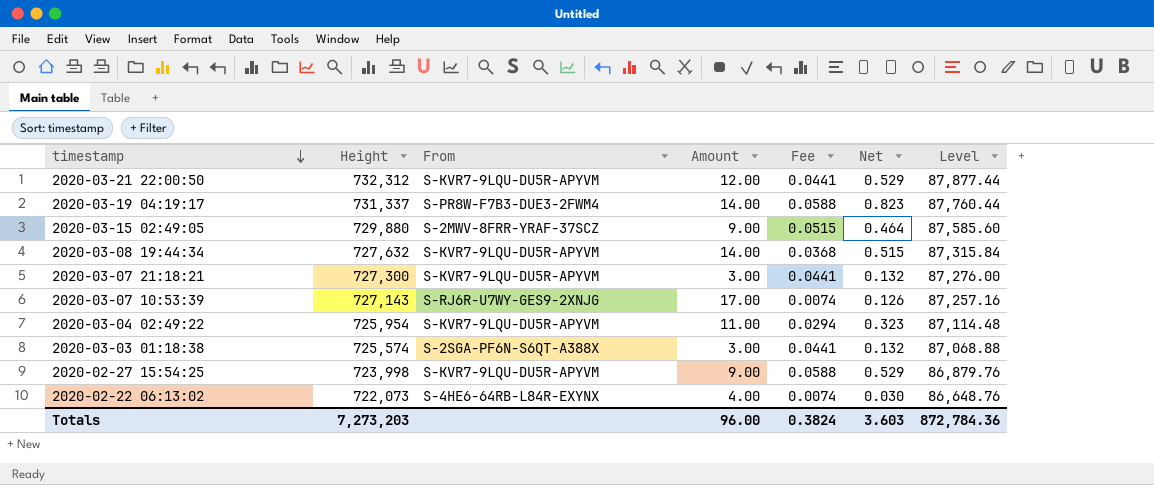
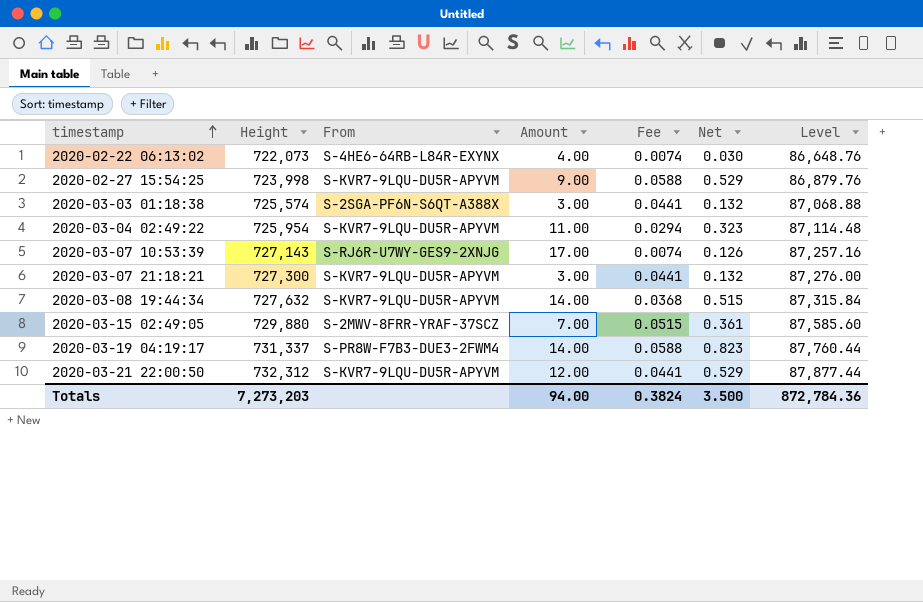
row order: timestamp descending -> timestamp ascending
2020-03-15 02:49:05 | Amount: 9.00 -> 7.00
2020-03-15 02:49:05 | Net: 0.464 -> 0.361
Totals | Amount: 96.00 -> 94.00
Totals | Net: 3.603 -> 3.500

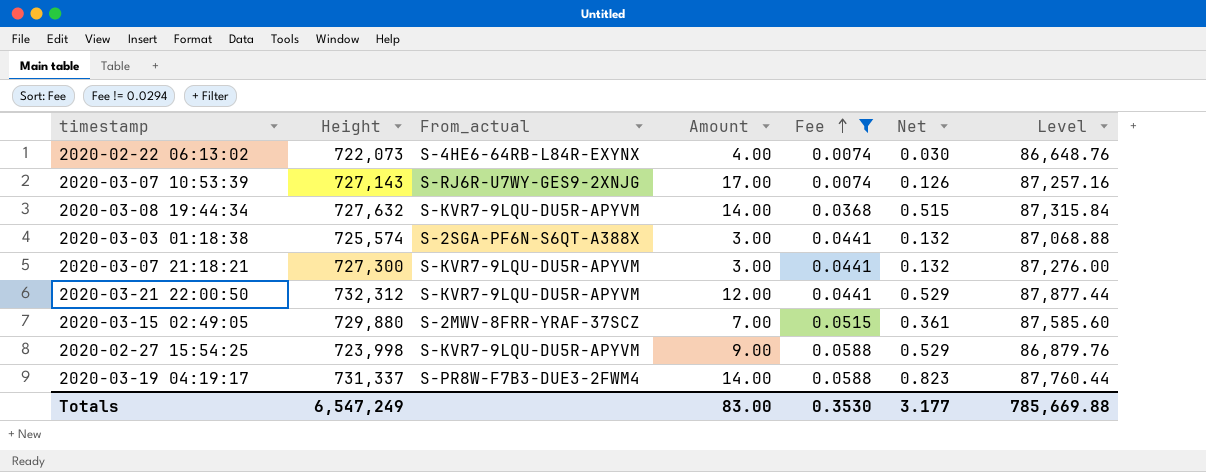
filter: none -> Fee != 0.0294
row order: timestamp ascending -> Fee ascending
column name: From -> From_actual
Totals | Height: 7,273,203 -> 6,547,249
Totals | Amount: 94.00 -> 83.00
Totals | Fee: 0.3824 -> 0.3530
Totals | Net: 3.500 -> 3.177
Totals | Level: 872,784.36 -> 785,669.88

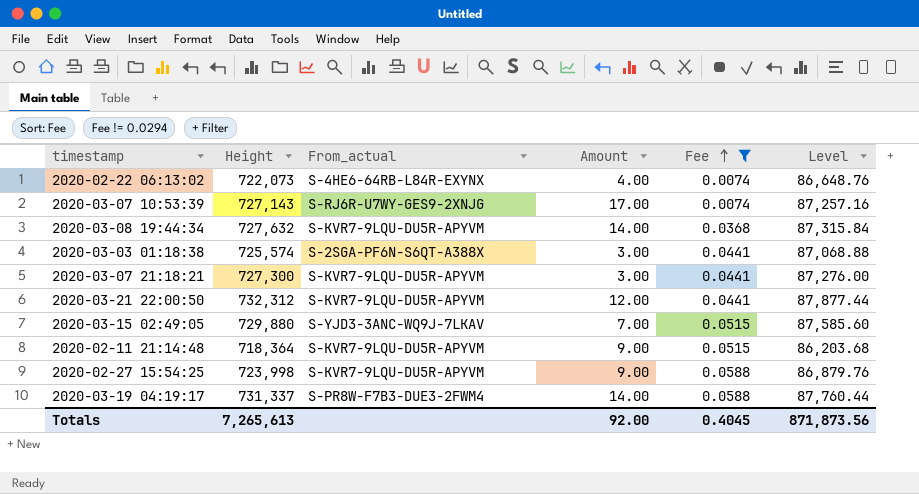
column Net | formula: [Amount] * [Fee] -> none
2020-03-15 02:49:05 | From_actual: S-2MWV-8FRR-YRAF-37SCZ -> S-YJD3-3ANC-WQ9J-7LKAV
row 2020-02-11 21:14:48: none -> 718,364 | S-KVR7-9LQU-DU5R-APYVM | 9.00 | 0.0515 | 86,203.68
Totals | Height: 6,547,249 -> 7,265,613
Totals | Amount: 83.00 -> 92.00
Totals | Fee: 0.3530 -> 0.4045
Totals | Level: 785,669.88 -> 871,873.56

